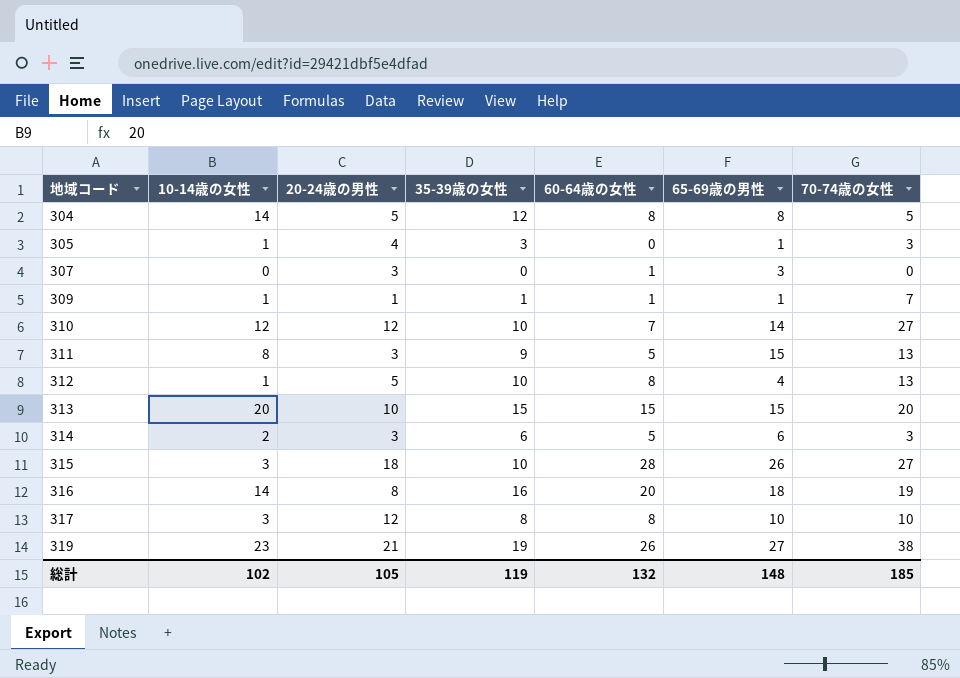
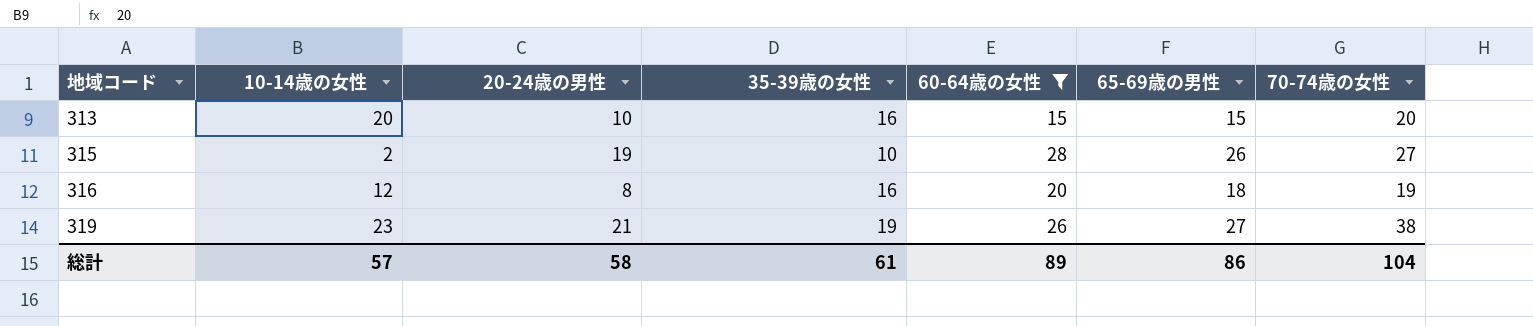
filter: none -> 60-64歳の女性 >= 15
313 | 35-39歳の女性: 15 -> 16
315 | 10-14歳の女性: 3 -> 2
315 | 20-24歳の男性: 18 -> 19
316 | 10-14歳の女性: 14 -> 12
総計 | 10-14歳の女性: 102 -> 57
総計 | 20-24歳の男性: 105 -> 58
総計 | 35-39歳の女性: 119 -> 61
総計 | 60-64歳の女性: 132 -> 89
総計 | 65-69歳の男性: 148 -> 86
総計 | 70-74歳の女性: 185 -> 104

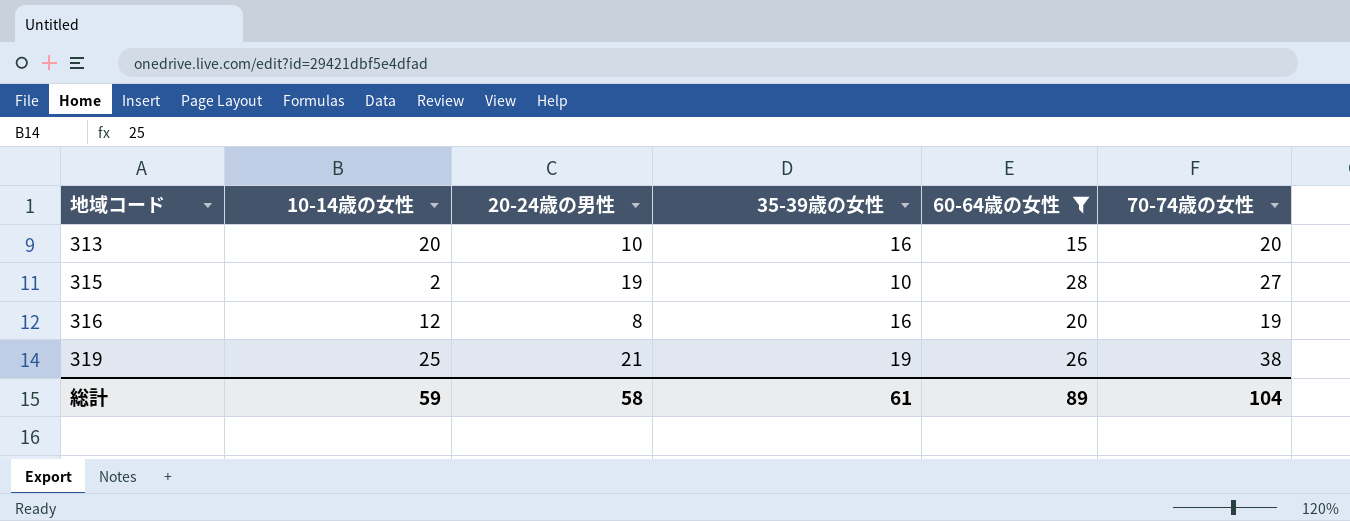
column 65-69歳の男性 | position: 6 -> none
319 | 10-14歳の女性: 23 -> 25
総計 | 10-14歳の女性: 57 -> 59

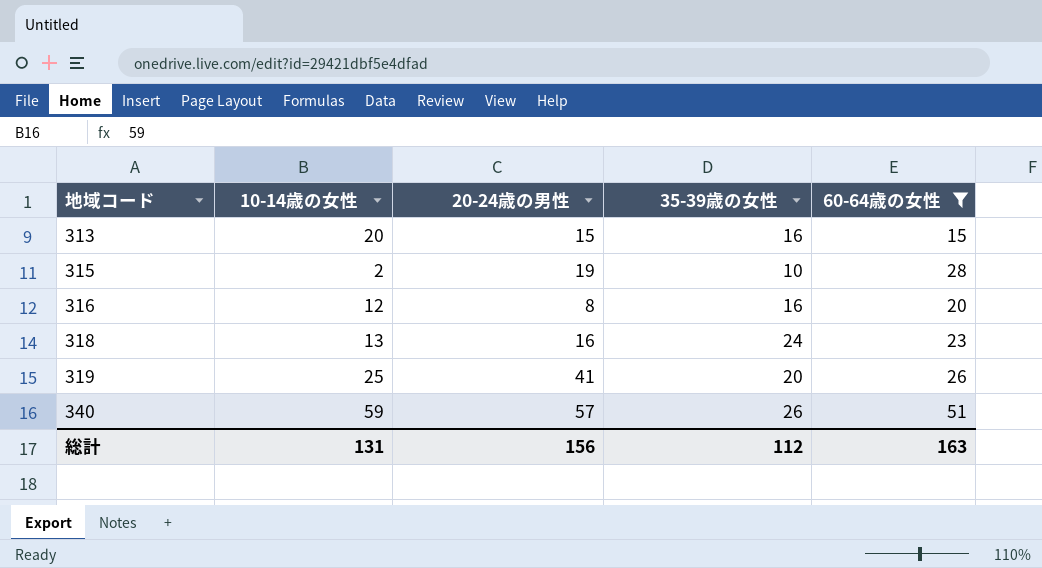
column 70-74歳の女性 | position: 6 -> none
313 | 20-24歳の男性: 10 -> 15
row 318: none -> 13 | 16 | 24 | 23
319 | 20-24歳の男性: 21 -> 41
319 | 35-39歳の女性: 19 -> 20
row 340: none -> 59 | 57 | 26 | 51
総計 | 10-14歳の女性: 59 -> 131
総計 | 20-24歳の男性: 58 -> 156
総計 | 35-39歳の女性: 61 -> 112
総計 | 60-64歳の女性: 89 -> 163

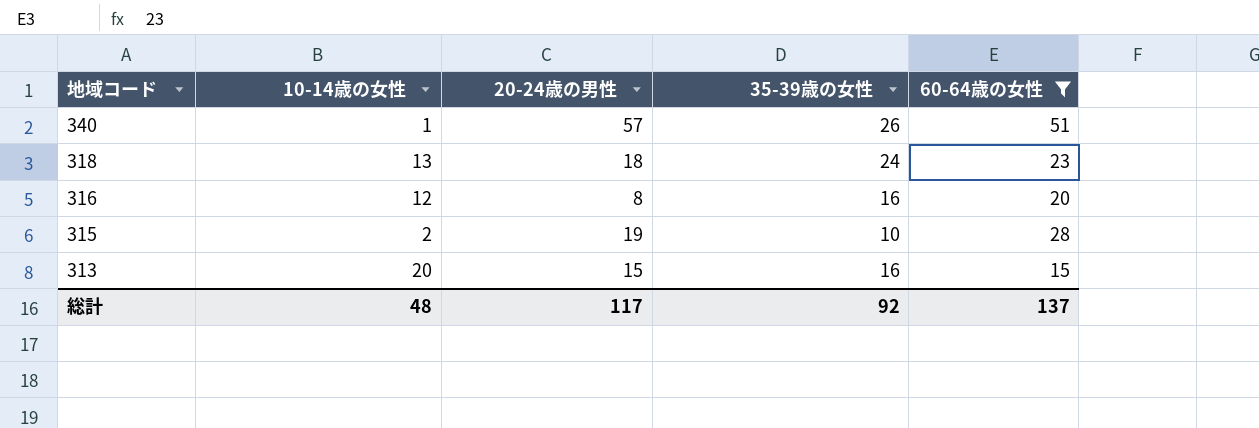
row order: 地域コード ascending -> 地域コード descending
row 319: 25 | 41 | 20 | 26 -> none
340 | 10-14歳の女性: 59 -> 1
318 | 20-24歳の男性: 16 -> 18
総計 | 10-14歳の女性: 131 -> 48
総計 | 20-24歳の男性: 156 -> 117
総計 | 35-39歳の女性: 112 -> 92
総計 | 60-64歳の女性: 163 -> 137

